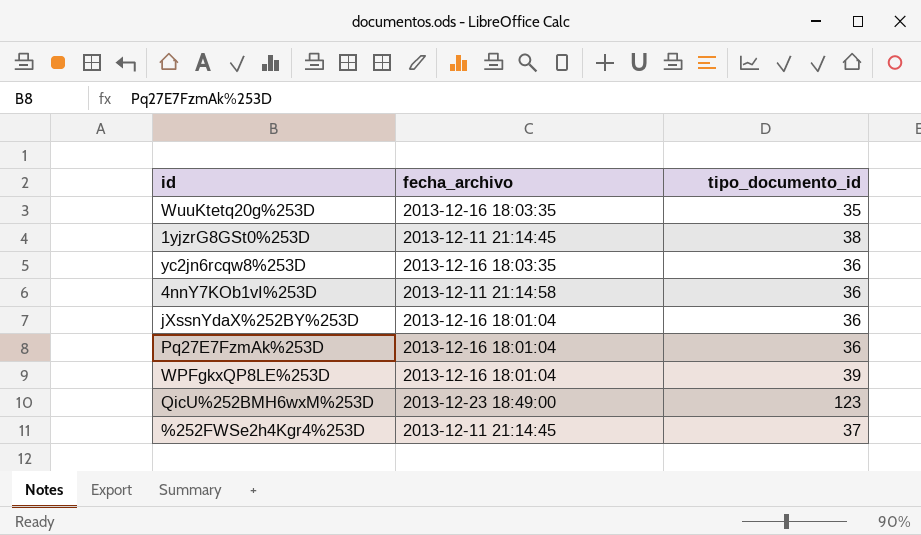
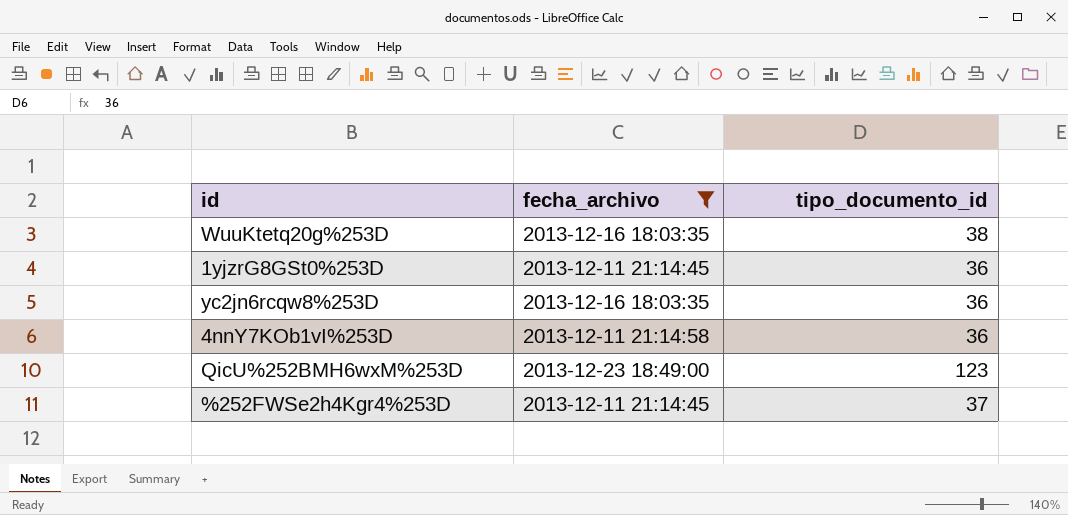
filter: none -> fecha_archivo != 2013-12-16 18:01:04
WuuKtetq20g%253D | tipo_documento_id: 35 -> 38
1yjzrG8GSt0%253D | tipo_documento_id: 38 -> 36

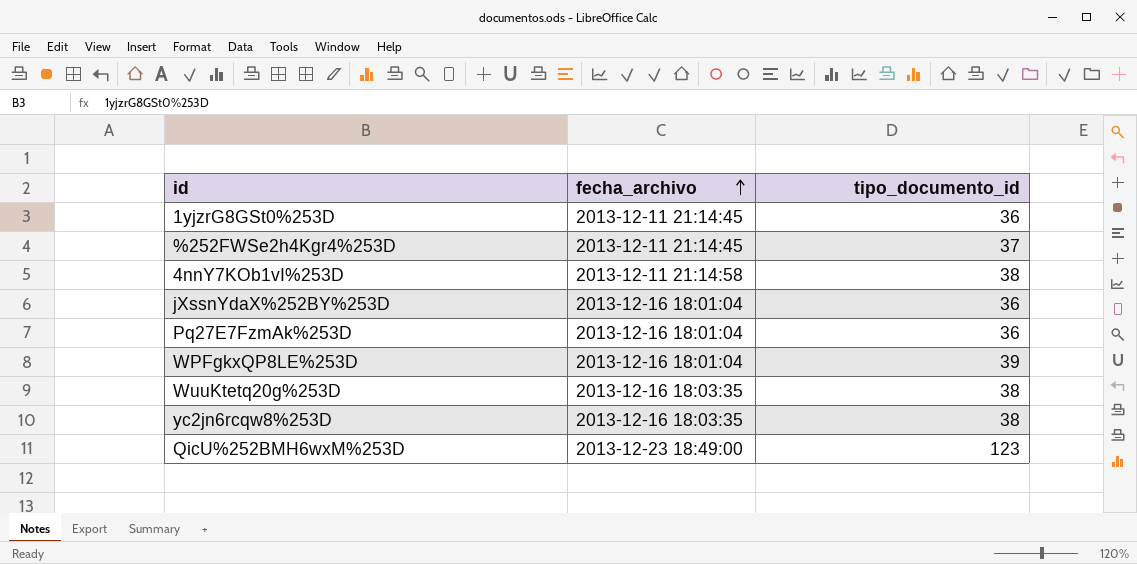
filter: fecha_archivo != 2013-12-16 18:01:04 -> none
row order: none -> fecha_archivo ascending
4nnY7KOb1vI%253D | tipo_documento_id: 36 -> 38
yc2jn6rcqw8%253D | tipo_documento_id: 36 -> 38

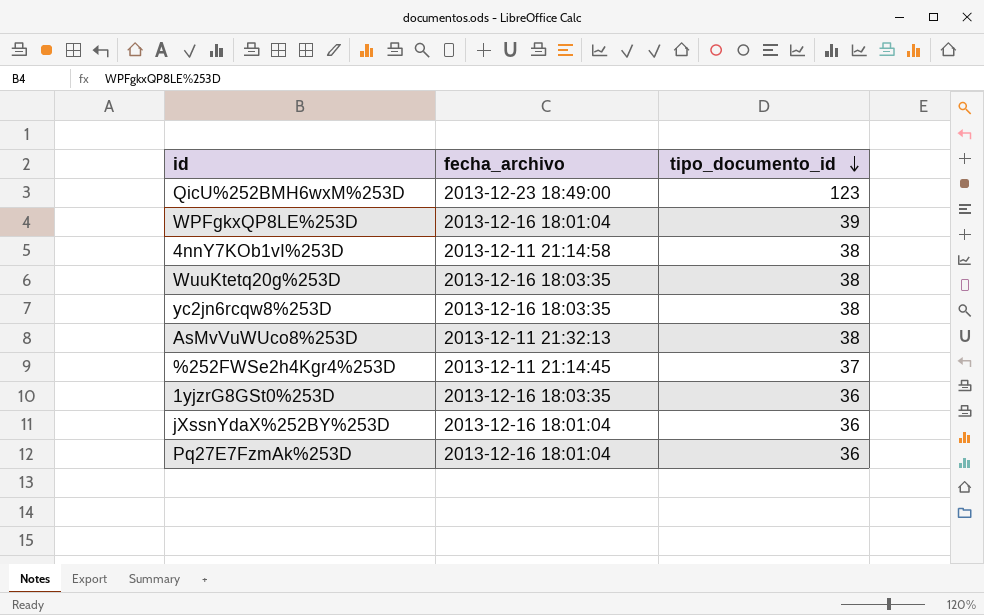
row order: fecha_archivo ascending -> tipo_documento_id descending
row AsMvVuWUco8%253D: none -> 2013-12-11 21:32:13 | 38
1yjzrG8GSt0%253D | fecha_archivo: 2013-12-11 21:14:45 -> 2013-12-16 18:03:35

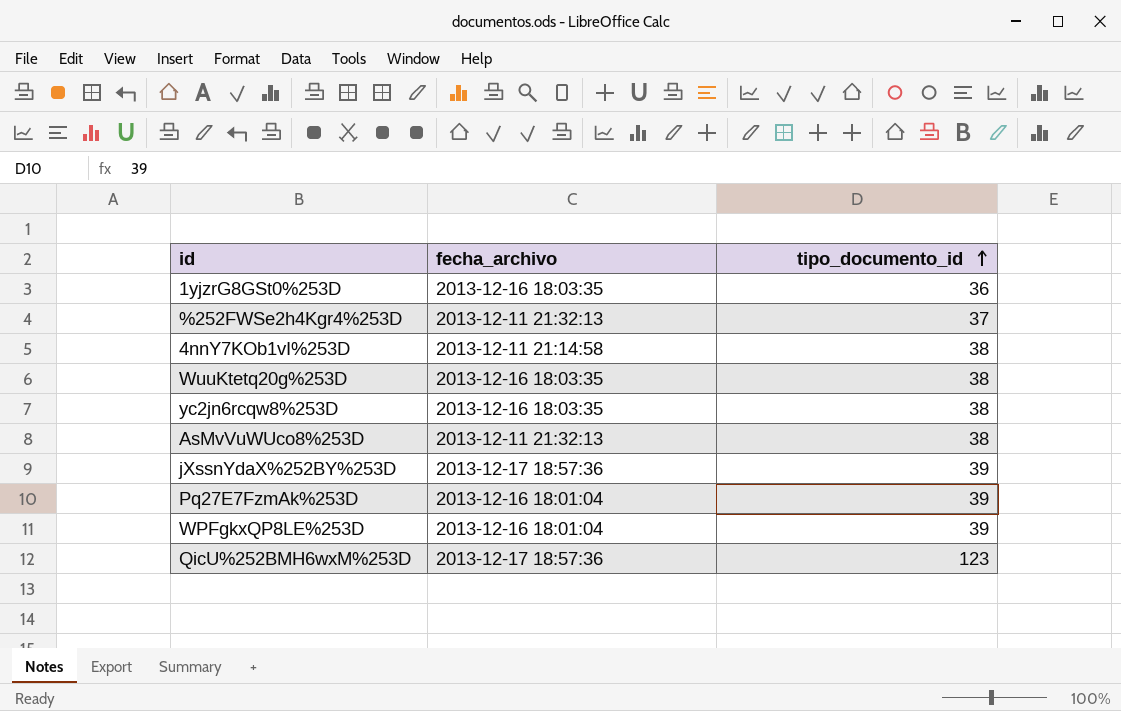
row order: tipo_documento_id descending -> tipo_documento_id ascending
%252FWSe2h4Kgr4%253D | fecha_archivo: 2013-12-11 21:14:45 -> 2013-12-11 21:32:13
jXssnYdaX%252BY%253D | fecha_archivo: 2013-12-16 18:01:04 -> 2013-12-17 18:57:36
jXssnYdaX%252BY%253D | tipo_documento_id: 36 -> 39
Pq27E7FzmAk%253D | tipo_documento_id: 36 -> 39
QicU%252BMH6wxM%253D | fecha_archivo: 2013-12-23 18:49:00 -> 2013-12-17 18:57:36

